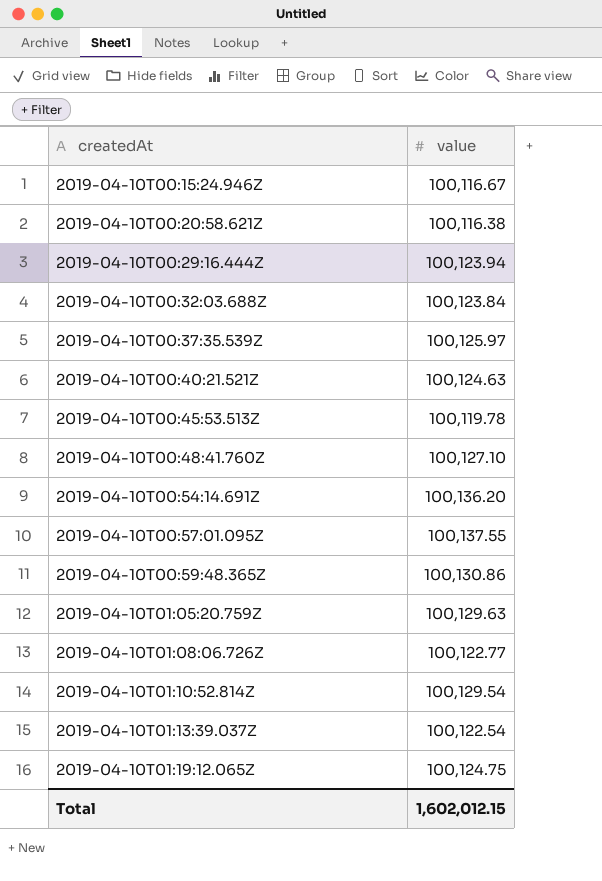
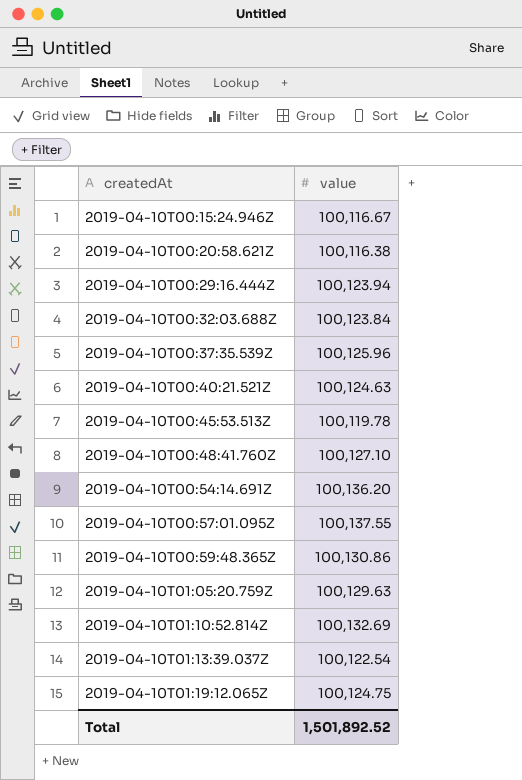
row 2019-04-10T01:08:06.726Z: 100,122.77 -> none
2019-04-10T00:37:35.539Z | value: 100,125.97 -> 100,125.96
2019-04-10T01:10:52.814Z | value: 100,129.54 -> 100,132.69
Total | value: 1,602,012.15 -> 1,501,892.52

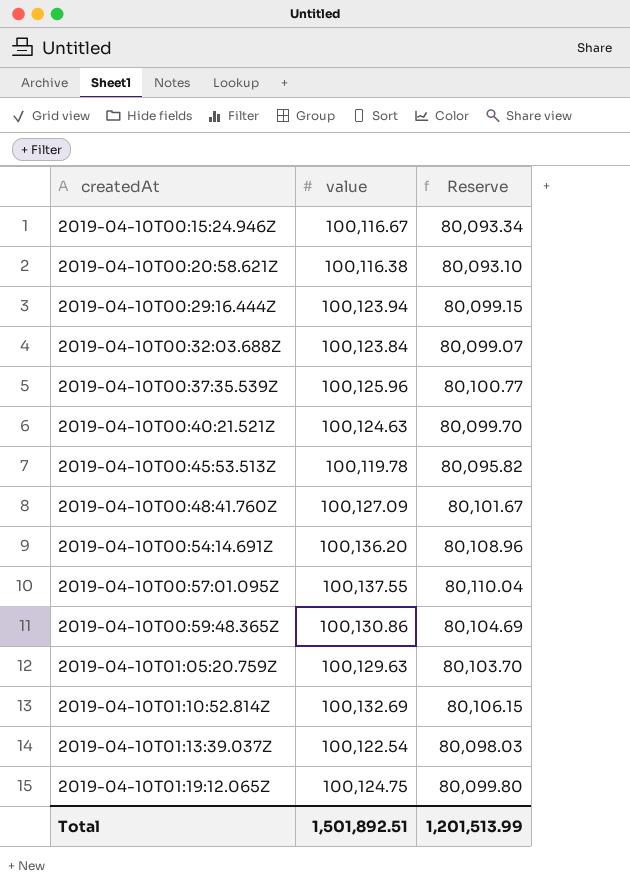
column Reserve | formula: none -> [value] * 0.8
2019-04-10T00:48:41.760Z | value: 100,127.10 -> 100,127.09
Total | value: 1,501,892.52 -> 1,501,892.51

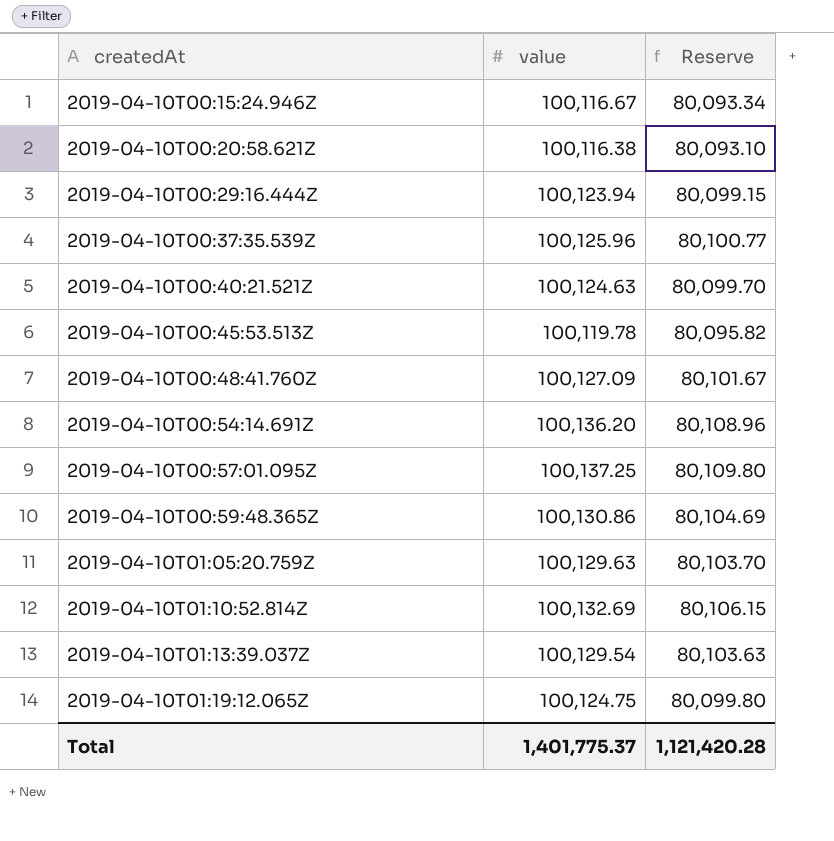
row 2019-04-10T00:32:03.688Z: 100,123.84 | 80,099.07 -> none
2019-04-10T00:57:01.095Z | value: 100,137.55 -> 100,137.25
2019-04-10T00:57:01.095Z | Reserve: 80,110.04 -> 80,109.80
2019-04-10T01:13:39.037Z | value: 100,122.54 -> 100,129.54
2019-04-10T01:13:39.037Z | Reserve: 80,098.03 -> 80,103.63
Total | value: 1,501,892.51 -> 1,401,775.37
Total | Reserve: 1,201,513.99 -> 1,121,420.28

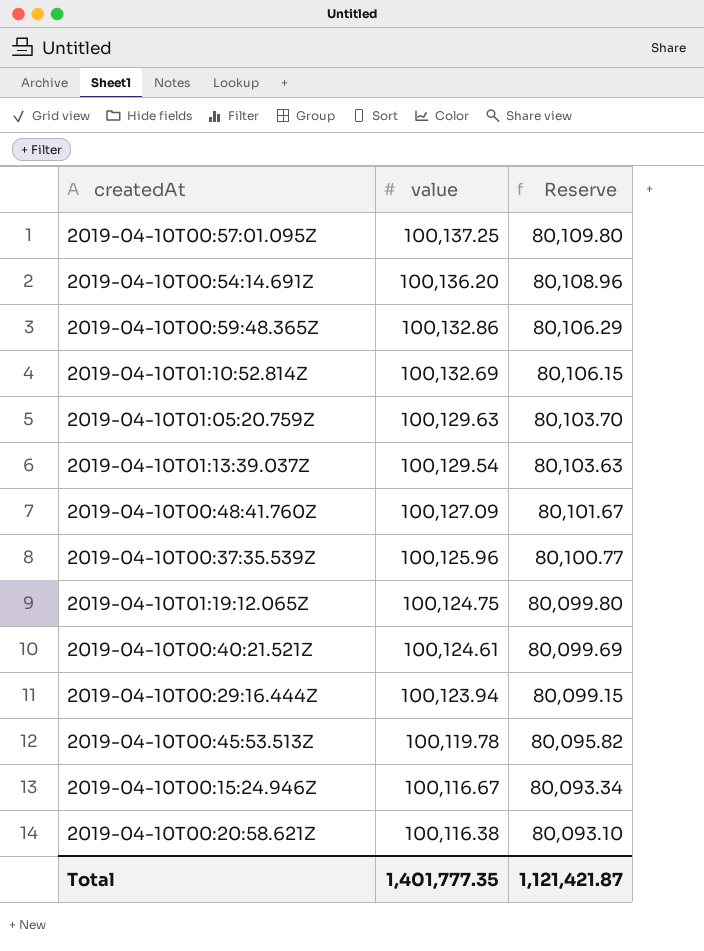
row order: createdAt ascending -> value descending
2019-04-10T00:59:48.365Z | value: 100,130.86 -> 100,132.86
2019-04-10T00:59:48.365Z | Reserve: 80,104.69 -> 80,106.29
2019-04-10T00:40:21.521Z | value: 100,124.63 -> 100,124.61
2019-04-10T00:40:21.521Z | Reserve: 80,099.70 -> 80,099.69
Total | value: 1,401,775.37 -> 1,401,777.35
Total | Reserve: 1,121,420.28 -> 1,121,421.87

